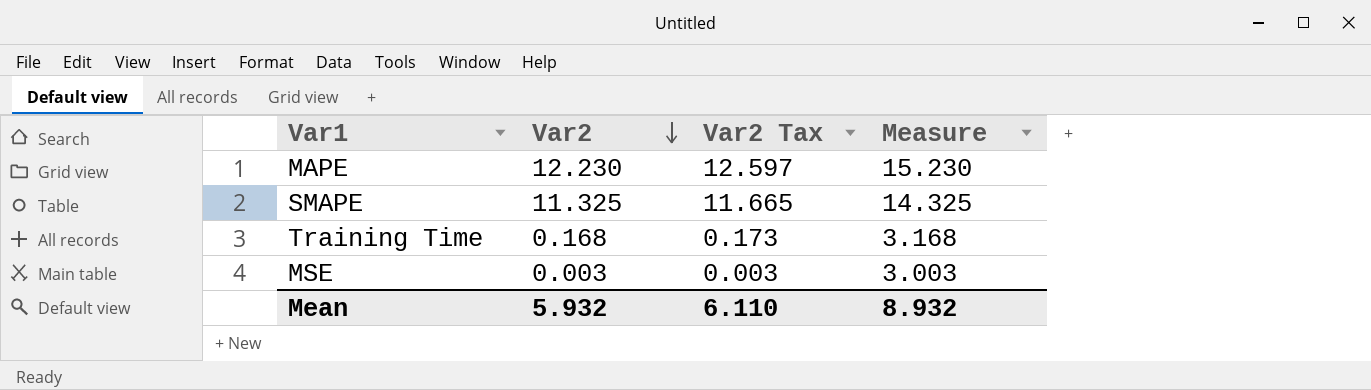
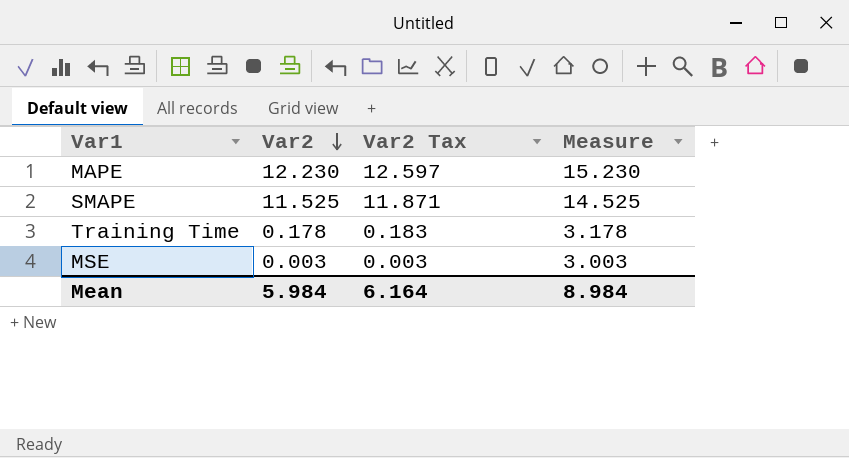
SMAPE | Var2: 11.325 -> 11.525
SMAPE | Var2 Tax: 11.665 -> 11.871
SMAPE | Measure: 14.325 -> 14.525
Training Time | Var2: 0.168 -> 0.178
Training Time | Var2 Tax: 0.173 -> 0.183
Training Time | Measure: 3.168 -> 3.178
Mean | Var2: 5.932 -> 5.984
Mean | Var2 Tax: 6.110 -> 6.164
Mean | Measure: 8.932 -> 8.984

